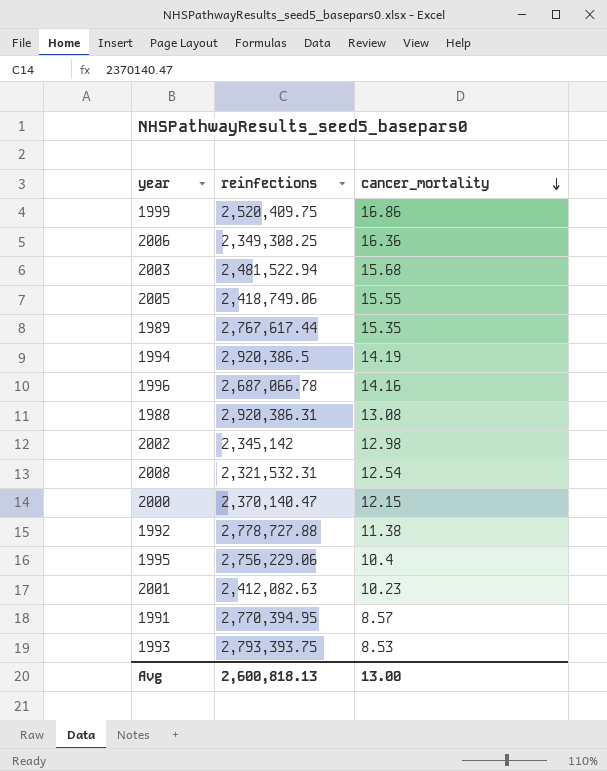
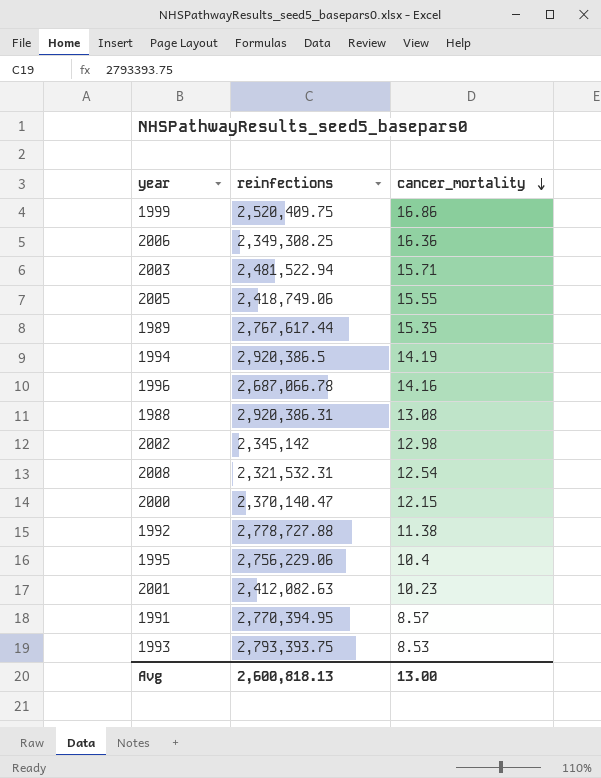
2003 | cancer_mortality: 15.68 -> 15.71

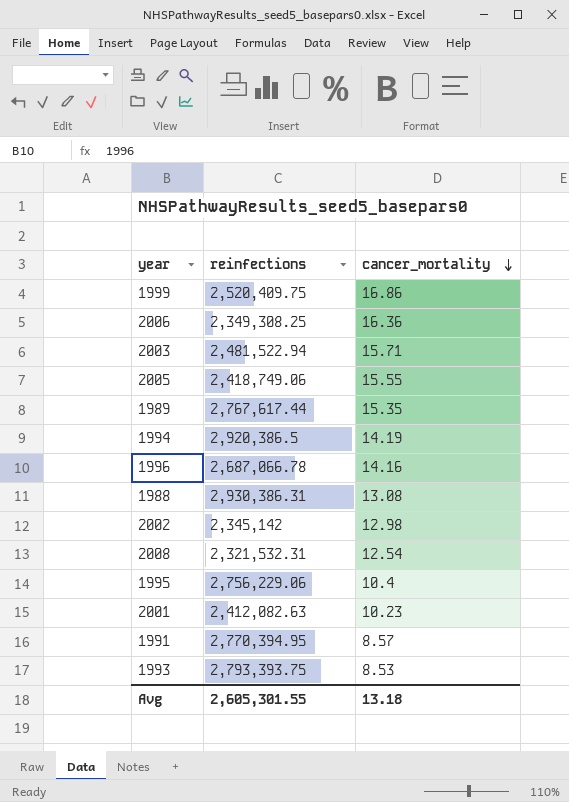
row 2000: 2,370,140.47 | 12.15 -> none
row 1992: 2,778,727.88 | 11.38 -> none
1988 | reinfections: 2,920,386.31 -> 2,930,386.31
Avg | reinfections: 2,600,818.13 -> 2,605,301.55
Avg | cancer_mortality: 13.00 -> 13.18

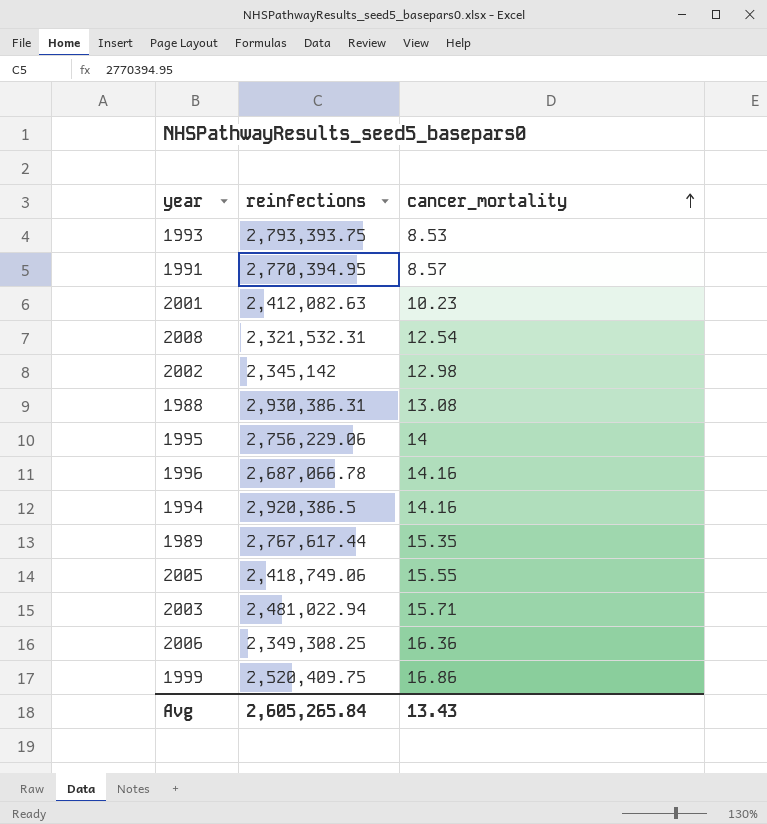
row order: cancer_mortality descending -> cancer_mortality ascending
1995 | cancer_mortality: 10.4 -> 14
1994 | cancer_mortality: 14.19 -> 14.16
2003 | reinfections: 2,481,522.94 -> 2,481,022.94
Avg | reinfections: 2,605,301.55 -> 2,605,265.84
Avg | cancer_mortality: 13.18 -> 13.43

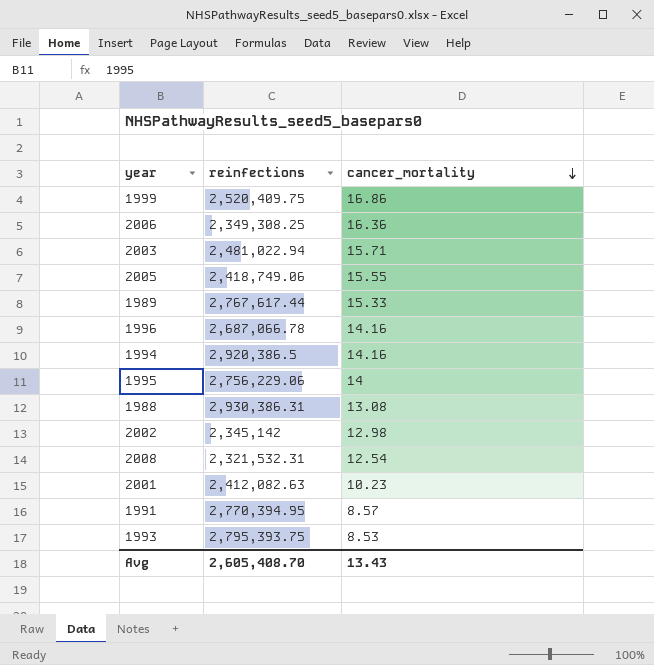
row order: cancer_mortality ascending -> cancer_mortality descending
1989 | cancer_mortality: 15.35 -> 15.33
1993 | reinfections: 2,793,393.75 -> 2,795,393.75
Avg | reinfections: 2,605,265.84 -> 2,605,408.70

